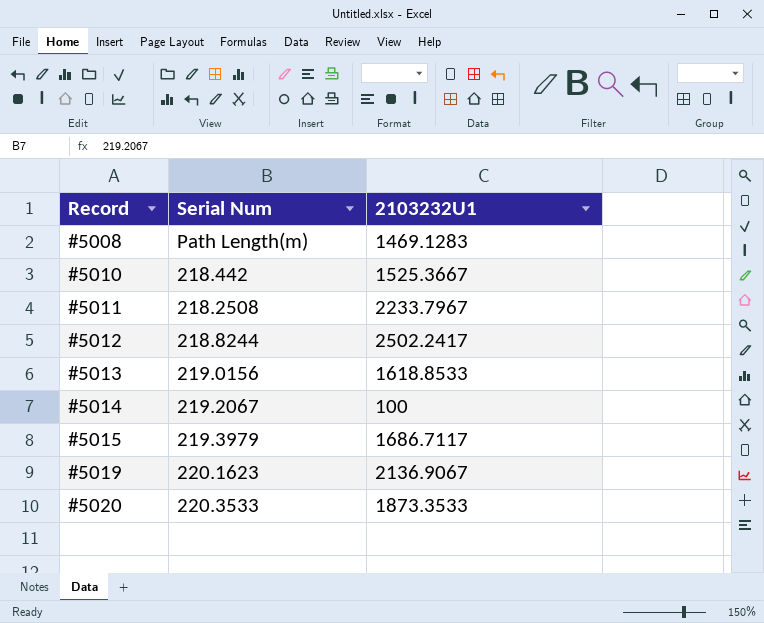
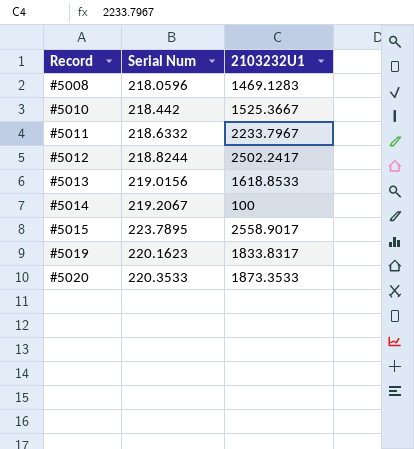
#5008 | Serial Num: Path Length(m) -> 218.0596
#5011 | Serial Num: 218.2508 -> 218.6332
#5015 | Serial Num: 219.3979 -> 223.7895
#5015 | 2103232U1: 1686.7117 -> 2558.9017
#5019 | 2103232U1: 2136.9067 -> 1833.8317

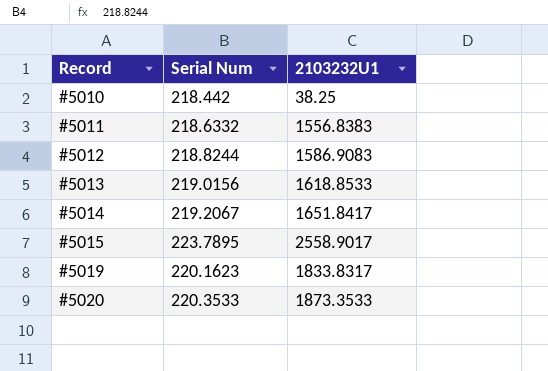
row #5008: 218.0596 | 1469.1283 -> none
#5010 | 2103232U1: 1525.3667 -> 38.25
#5011 | 2103232U1: 2233.7967 -> 1556.8383
#5012 | 2103232U1: 2502.2417 -> 1586.9083
#5014 | 2103232U1: 100 -> 1651.8417

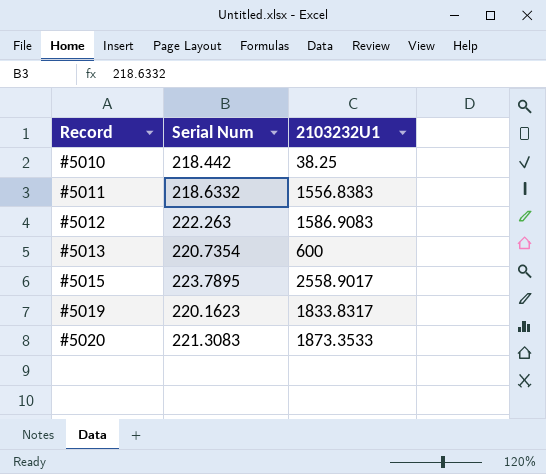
row #5014: 219.2067 | 1651.8417 -> none
#5012 | Serial Num: 218.8244 -> 222.263
#5013 | Serial Num: 219.0156 -> 220.7354
#5013 | 2103232U1: 1618.8533 -> 600
#5020 | Serial Num: 220.3533 -> 221.3083

